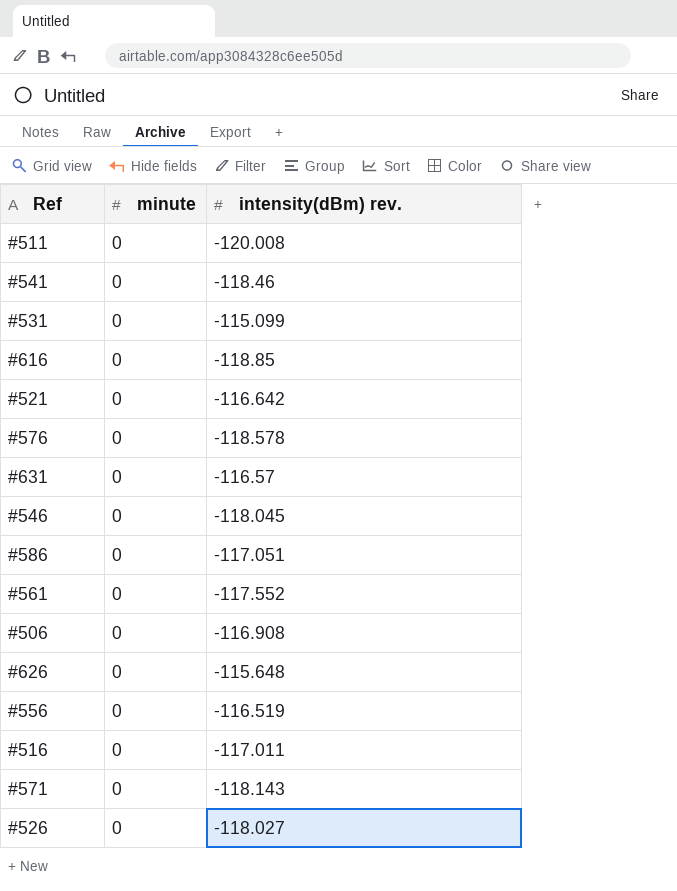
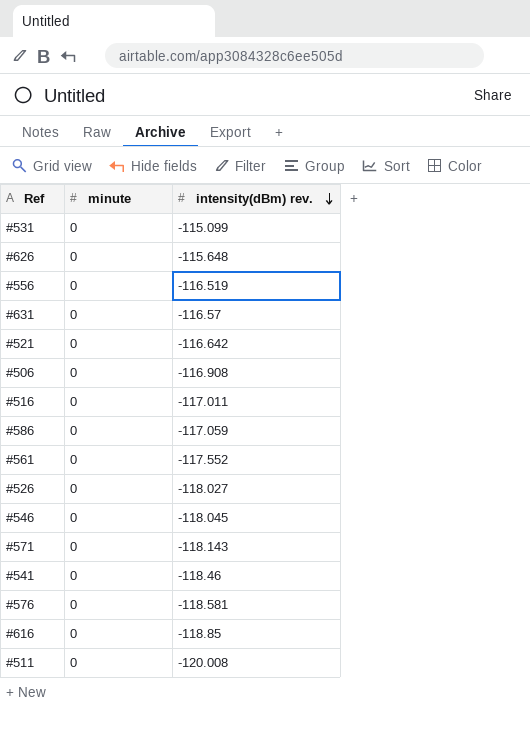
row order: none -> intensity(dBm) rev. descending
#586 | intensity(dBm) rev.: -117.051 -> -117.059
#576 | intensity(dBm) rev.: -118.578 -> -118.581

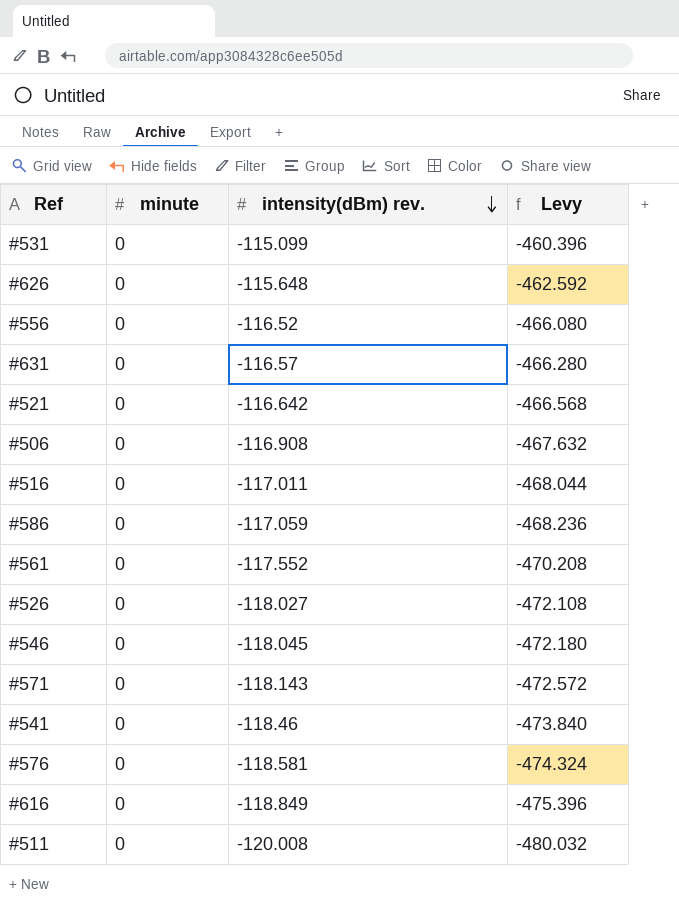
column Levy | formula: none -> [intensity(dBm) rev.] * 4
#556 | intensity(dBm) rev.: -116.519 -> -116.52
#616 | intensity(dBm) rev.: -118.85 -> -118.849

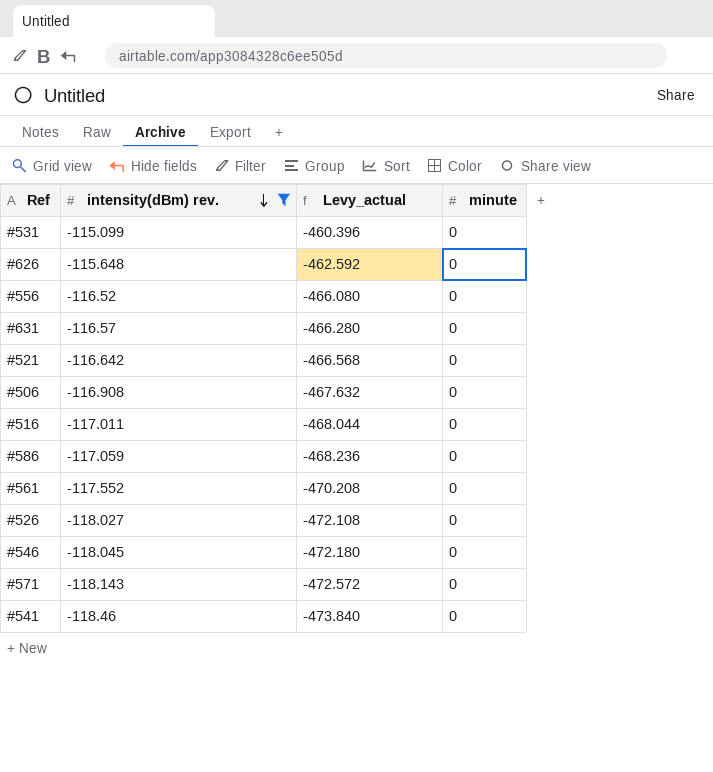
filter: none -> intensity(dBm) rev. >= -118.46
column name: Levy -> Levy_actual
column minute | position: 2 -> 4

